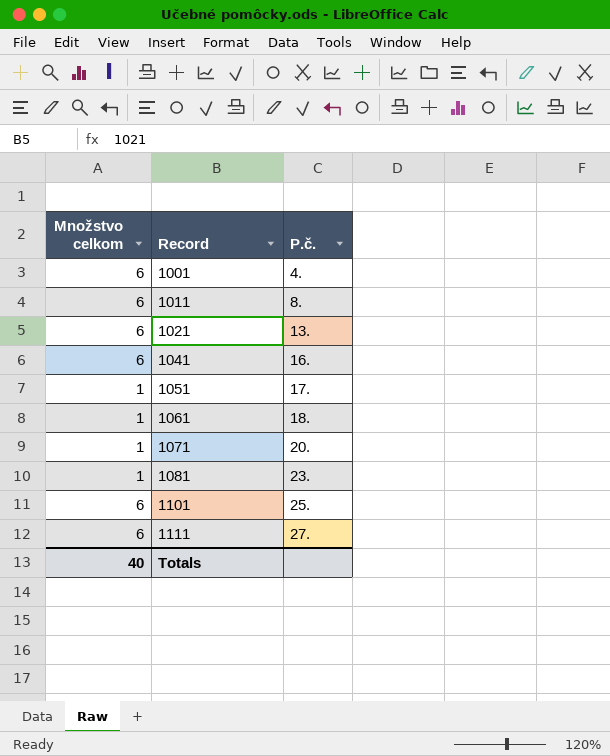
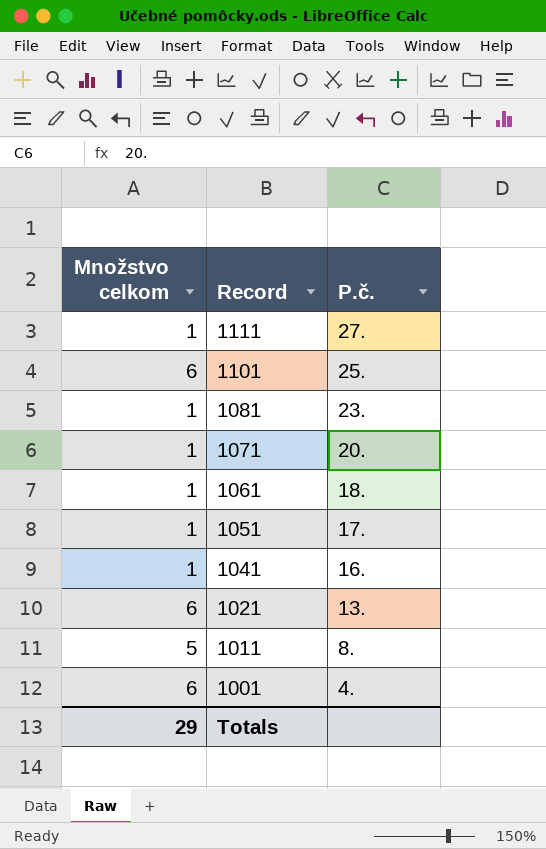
row order: Record ascending -> Record descending
1111 | Množstvo celkom: 6 -> 1
1041 | Množstvo celkom: 6 -> 1
1011 | Množstvo celkom: 6 -> 5
Totals | Množstvo celkom: 40 -> 29

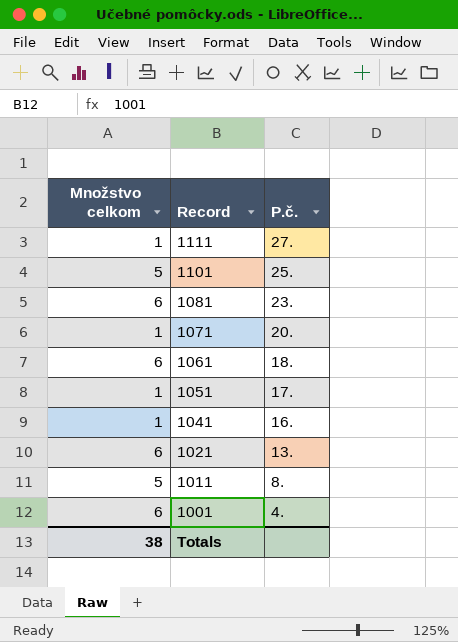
1101 | Množstvo celkom: 6 -> 5
1081 | Množstvo celkom: 1 -> 6
1061 | Množstvo celkom: 1 -> 6
Totals | Množstvo celkom: 29 -> 38

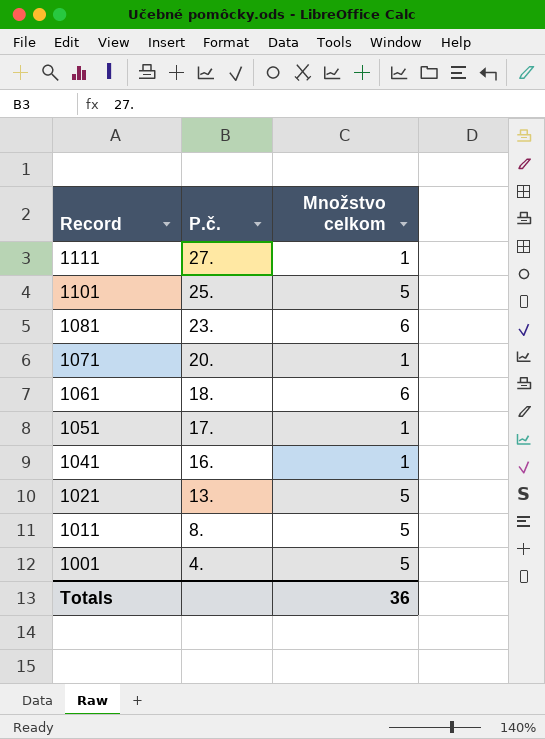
column Množstvo celkom | position: 1 -> 3
1021 | Množstvo celkom: 6 -> 5
1001 | Množstvo celkom: 6 -> 5
Totals | Množstvo celkom: 38 -> 36

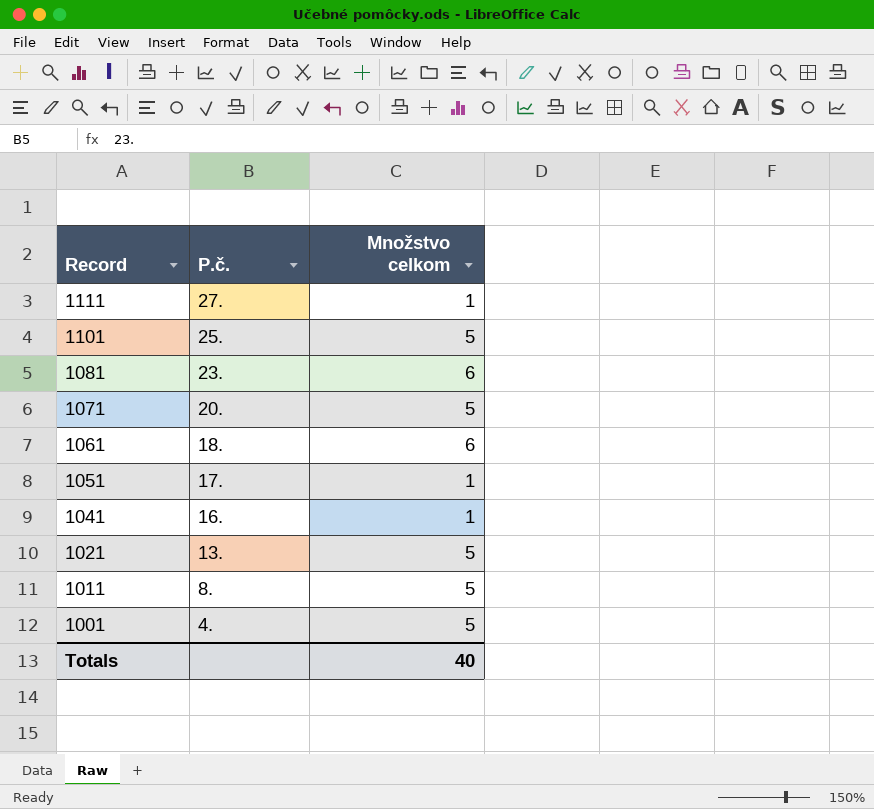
1071 | Množstvo celkom: 1 -> 5
Totals | Množstvo celkom: 36 -> 40

